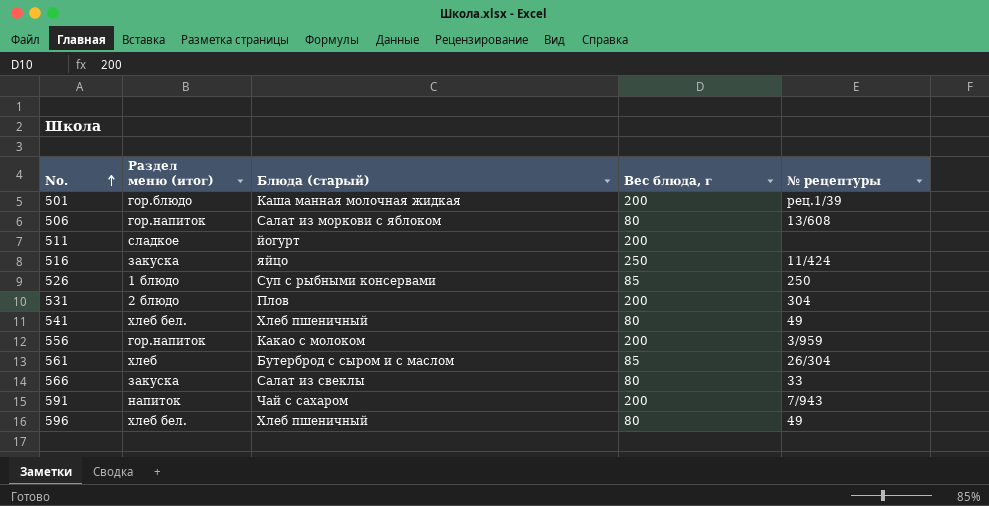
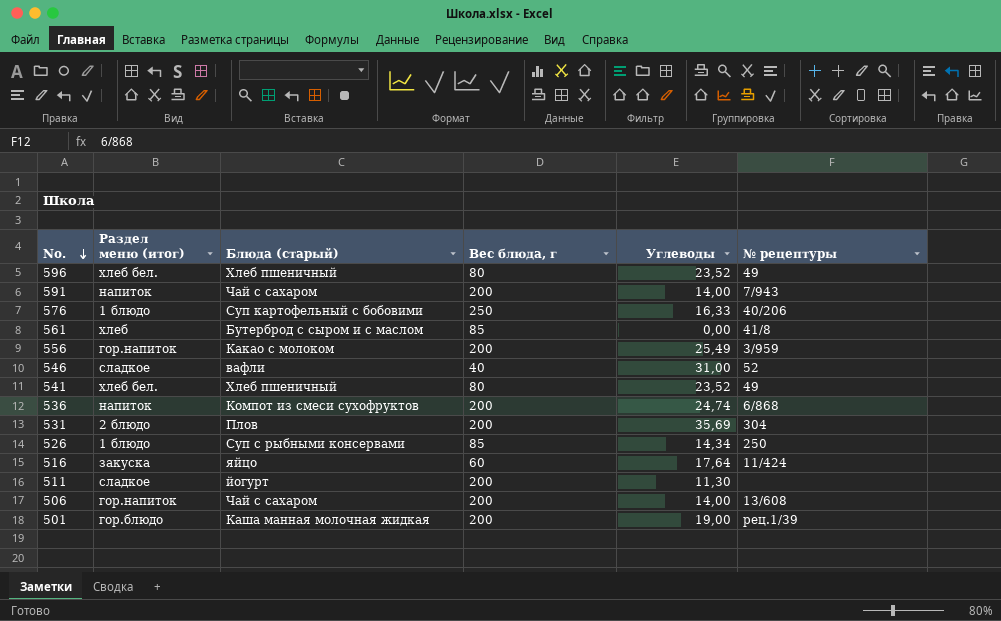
row order: No. ascending -> No. descending
column Углеводы | position: none -> 5
row 566: закуска | Салат из свеклы | 80 | 33 -> none
row 576: none -> 1 блюдо | Суп картофельный с бобовими | 250 | 16,33 | 40/206
561 | № рецептуры: 26/304 -> 41/8
row 546: none -> сладкое | вафли | 40 | 31,00 | 52
row 536: none -> напиток | Компот из смеси сухофруктов | 200 | 24,74 | 6/868
516 | Вес блюда, г: 250 -> 60
506 | Блюда (старый): Салат из моркови с яблоком -> Чай с сахаром
506 | Вес блюда, г: 80 -> 200

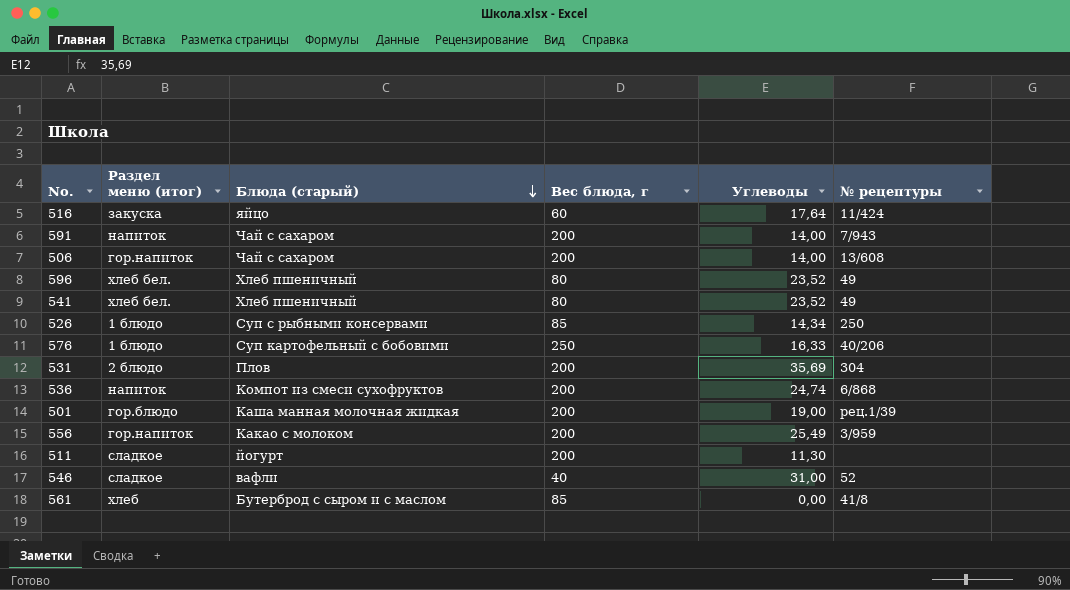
row order: No. descending -> Блюда (старый) descending

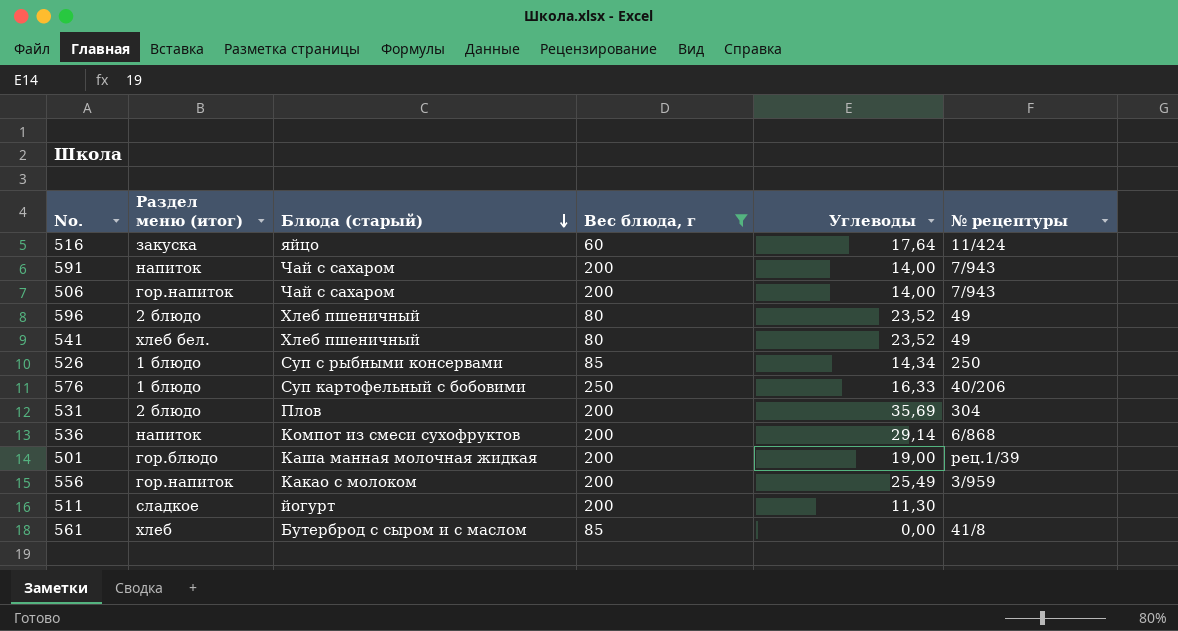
filter: none -> Вес блюда, г != 40
506 | № рецептуры: 13/608 -> 7/943
596 | Раздел меню (итог): хлеб бел. -> 2 блюдо
536 | Углеводы: 24,74 -> 29,14

